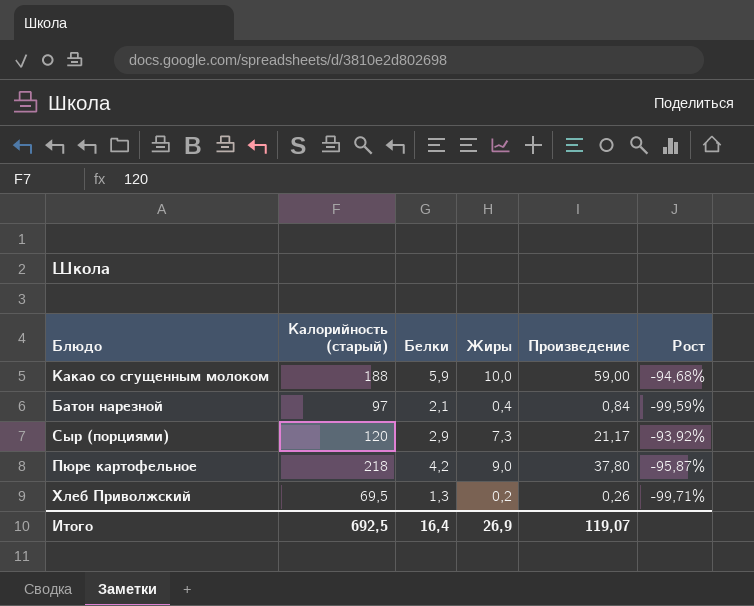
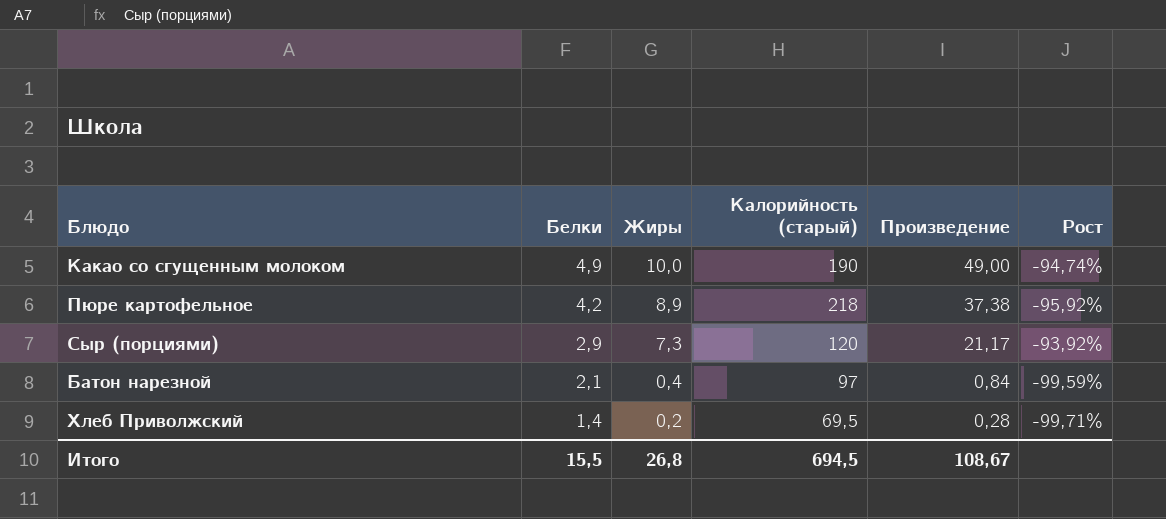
row order: none -> Белки descending
column Калорийность (старый) | position: 2 -> 4
Какао со сгущенным молоком | Белки: 5,9 -> 4,9
Какао со сгущенным молоком | Калорийность (старый): 188 -> 190
Какао со сгущенным молоком | Произведение: 59,00 -> 49,00
Какао со сгущенным молоком | Рост: -94,68% -> -94,74%
Пюре картофельное | Жиры: 9,0 -> 8,9
Пюре картофельное | Произведение: 37,80 -> 37,38
Пюре картофельное | Рост: -95,87% -> -95,92%
Хлеб Приволжский | Белки: 1,3 -> 1,4
Хлеб Приволжский | Произведение: 0,26 -> 0,28
Итого | Белки: 16,4 -> 15,5
Итого | Жиры: 26,9 -> 26,8
Итого | Калорийность (старый): 692,5 -> 694,5
Итого | Произведение: 119,07 -> 108,67

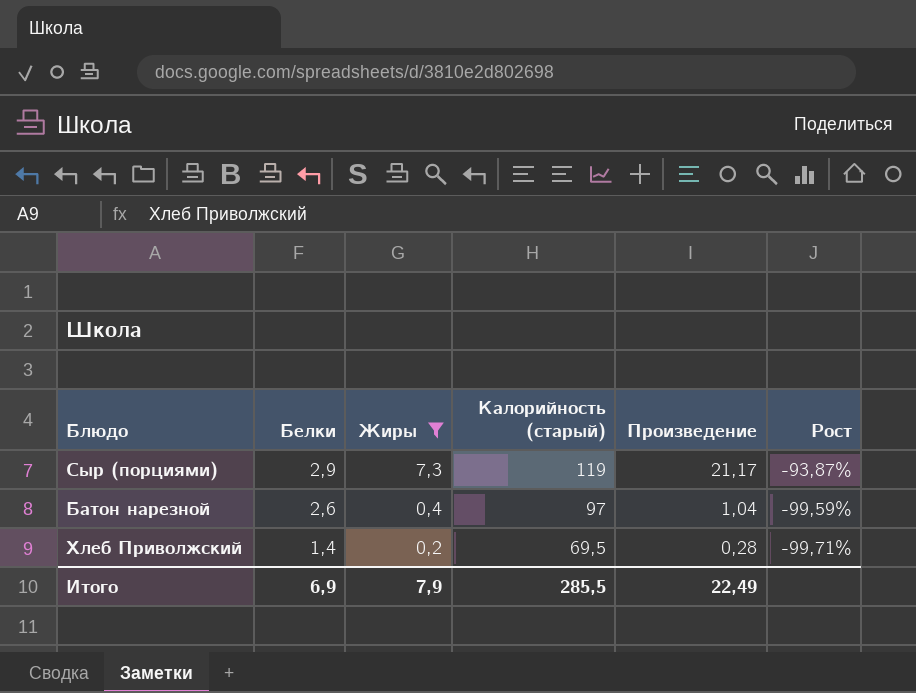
filter: none -> Жиры <= 7,3
Сыр (порциями) | Калорийность (старый): 120 -> 119
Сыр (порциями) | Рост: -93,92% -> -93,87%
Батон нарезной | Белки: 2,1 -> 2,6
Батон нарезной | Произведение: 0,84 -> 1,04
Итого | Белки: 15,5 -> 6,9
Итого | Жиры: 26,8 -> 7,9
Итого | Калорийность (старый): 694,5 -> 285,5
Итого | Произведение: 108,67 -> 22,49

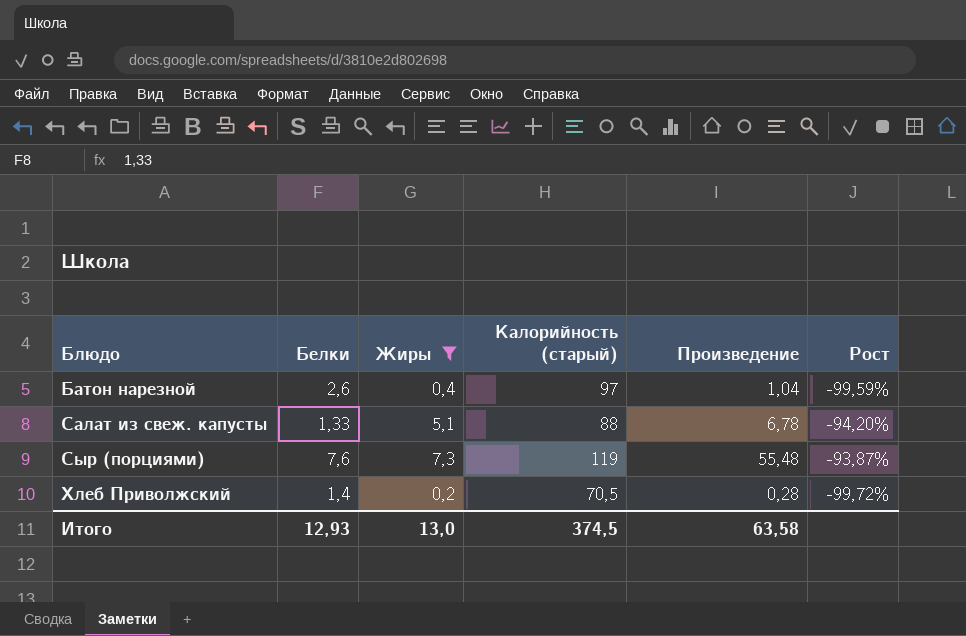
row order: Белки descending -> Блюдо ascending
row Салат из свеж. капусты: none -> 1,33 | 5,1 | 88 | 6,78 | -94,20%
Сыр (порциями) | Белки: 2,9 -> 7,6
Сыр (порциями) | Произведение: 21,17 -> 55,48
Хлеб Приволжский | Калорийность (старый): 69,5 -> 70,5
Хлеб Приволжский | Рост: -99,71% -> -99,72%
Итого | Белки: 6,9 -> 12,93
Итого | Жиры: 7,9 -> 13,0
Итого | Калорийность (старый): 285,5 -> 374,5
Итого | Произведение: 22,49 -> 63,58

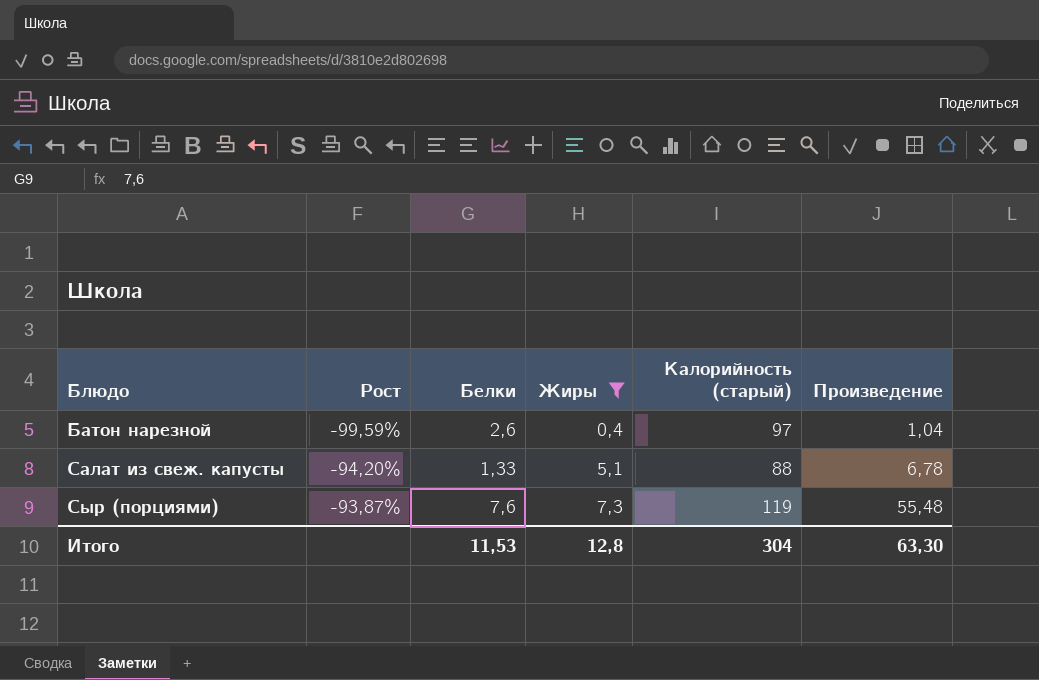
column Рост | position: 6 -> 2
row Хлеб Приволжский: 1,4 | 0,2 | 70,5 | 0,28 | -99,72% -> none
Итого | Белки: 12,93 -> 11,53
Итого | Жиры: 13,0 -> 12,8
Итого | Калорийность (старый): 374,5 -> 304
Итого | Произведение: 63,58 -> 63,30

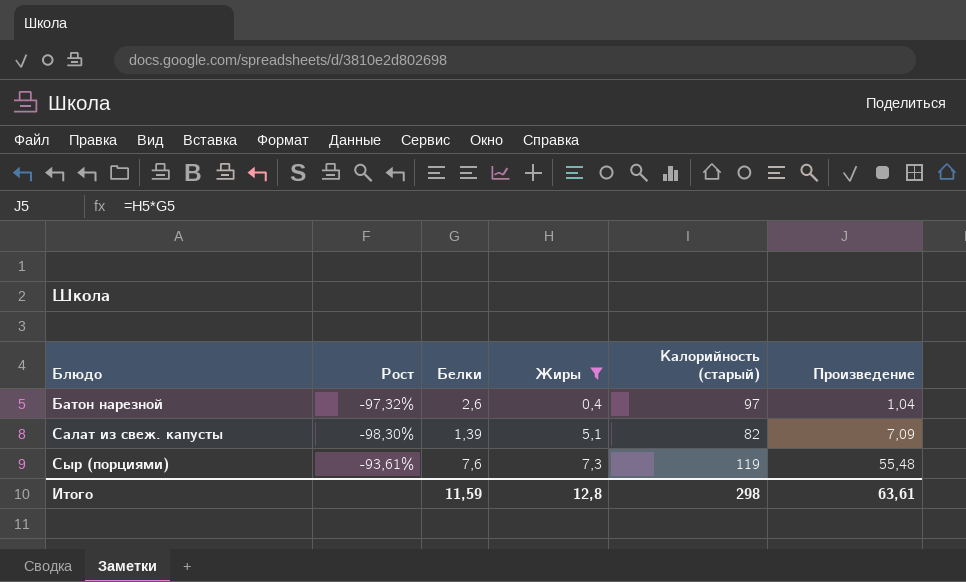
column Рост | formula: ([Жиры] - [Калорийность (старый)]) / [Калорийность (старый)] -> ([Белки] - [Калорийность (старый)]) / [Калорийность (старый)]
Салат из свеж. капусты | Белки: 1,33 -> 1,39
Салат из свеж. капусты | Калорийность (старый): 88 -> 82
Салат из свеж. капусты | Произведение: 6,78 -> 7,09
Итого | Белки: 11,53 -> 11,59
Итого | Калорийность (старый): 304 -> 298
Итого | Произведение: 63,30 -> 63,61

